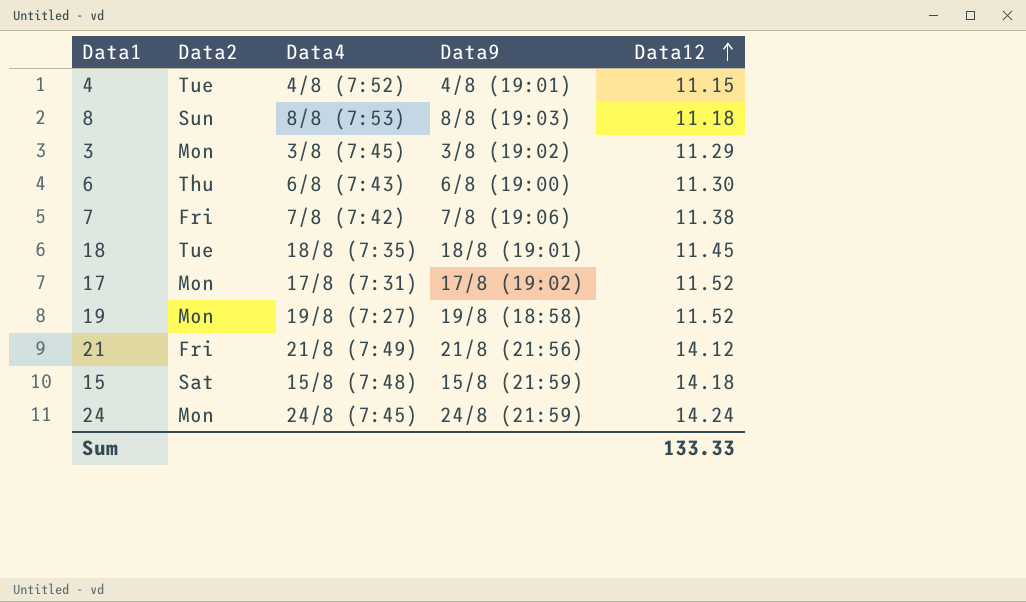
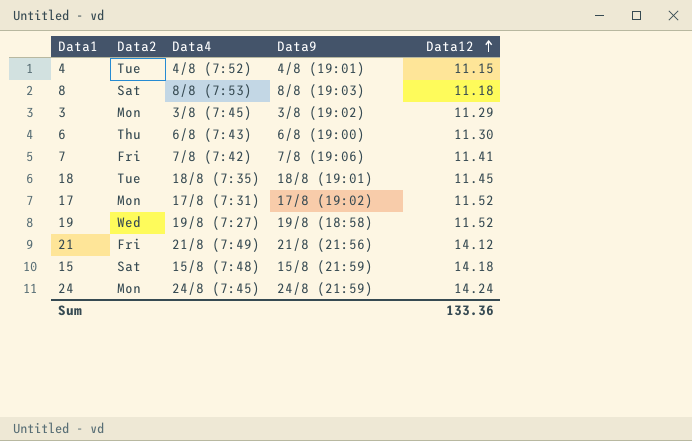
8 | Data2: Sun -> Sat
7 | Data12: 11.38 -> 11.41
19 | Data2: Mon -> Wed
Sum | Data12: 133.33 -> 133.36

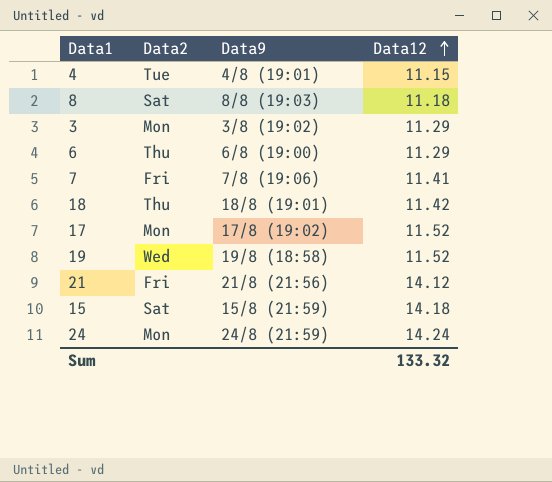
column Data4 | position: 3 -> none
6 | Data12: 11.30 -> 11.29
18 | Data2: Tue -> Thu
18 | Data12: 11.45 -> 11.42
Sum | Data12: 133.36 -> 133.32

